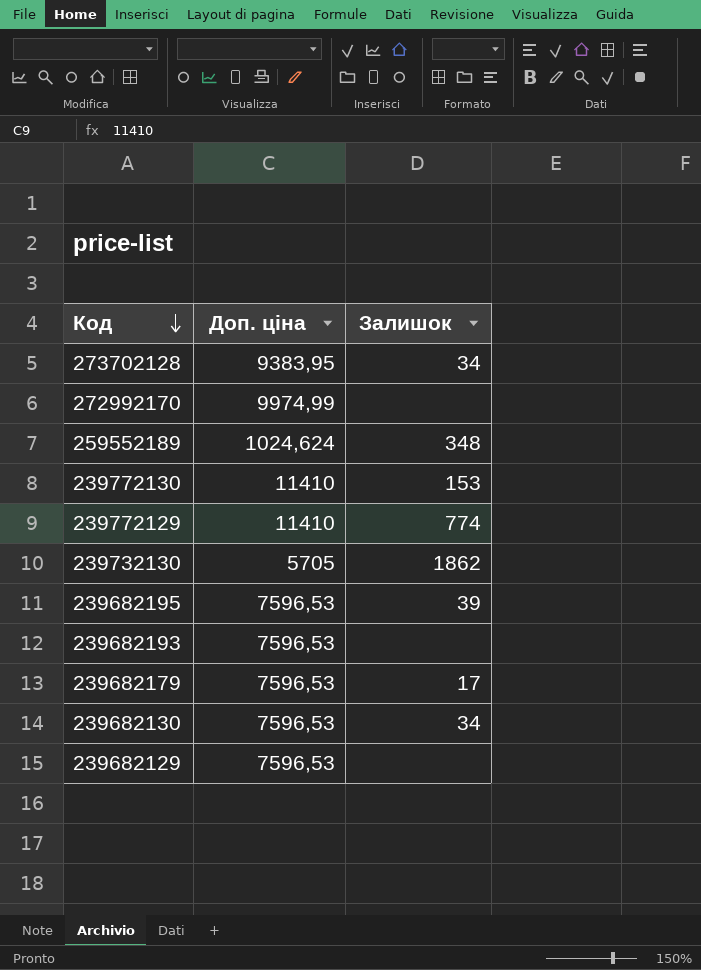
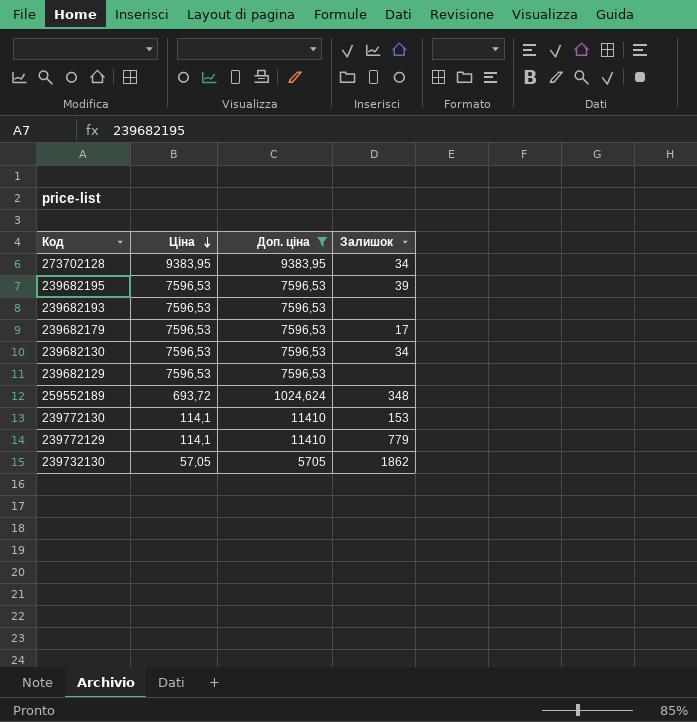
filter: none -> Доп. ціна != 9974,99
row order: Код descending -> Ціна descending
column Ціна | position: none -> 2
239772129 | Залишок: 774 -> 779

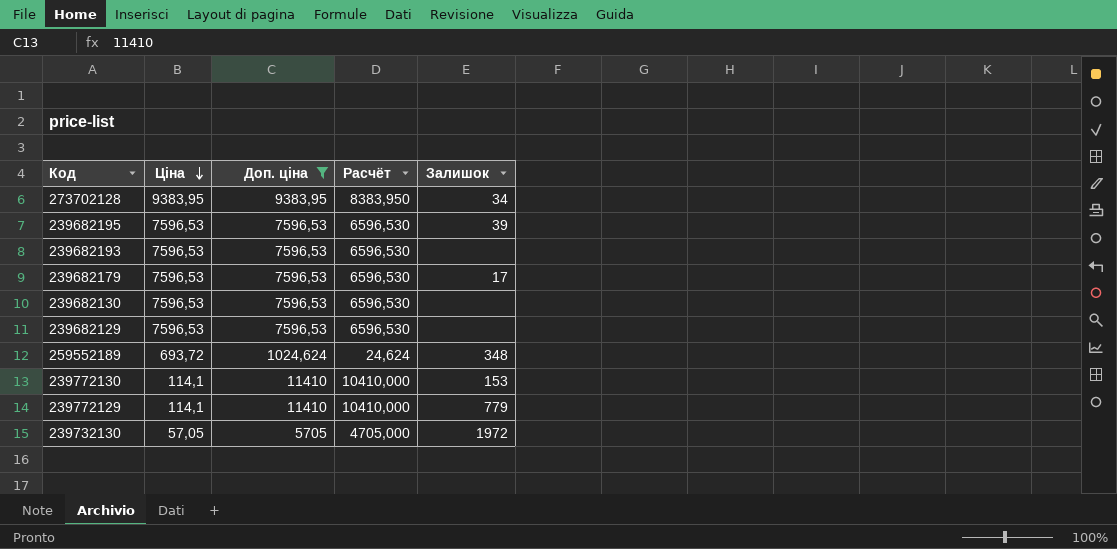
column Расчёт | formula: none -> [Доп. ціна] - 1000
239682130 | Залишок: 34 -> none
239732130 | Залишок: 1862 -> 1972

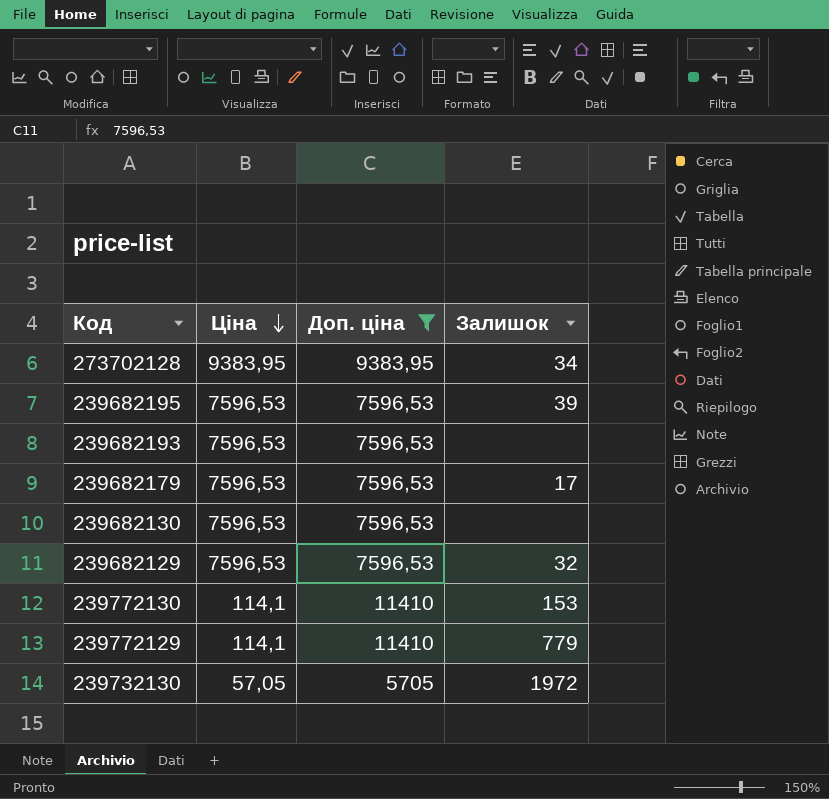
column Расчёт | formula: [Доп. ціна] - 1000 -> none
row 259552189: 693,72 | 1024,624 | 24,624 | 348 -> none
239682129 | Залишок: none -> 32

